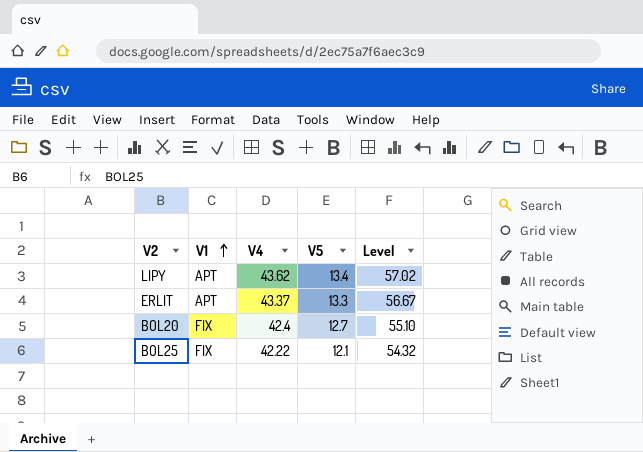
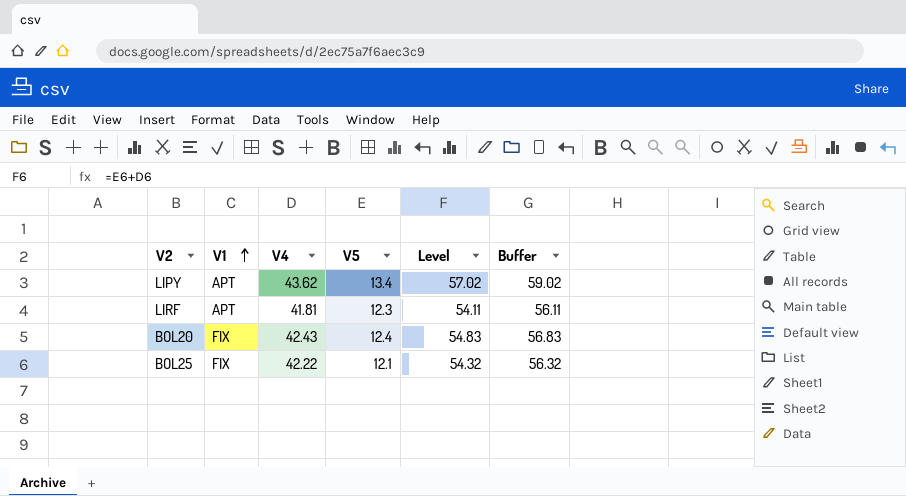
column Buffer | formula: none -> [Level] + 2
row ERLIT: APT | 43.37 | 13.3 | 56.67 -> none
row LIRF: none -> APT | 41.81 | 12.3 | 54.11 | 56.11
BOL20 | V4: 42.4 -> 42.43
BOL20 | V5: 12.7 -> 12.4
BOL20 | Level: 55.10 -> 54.83

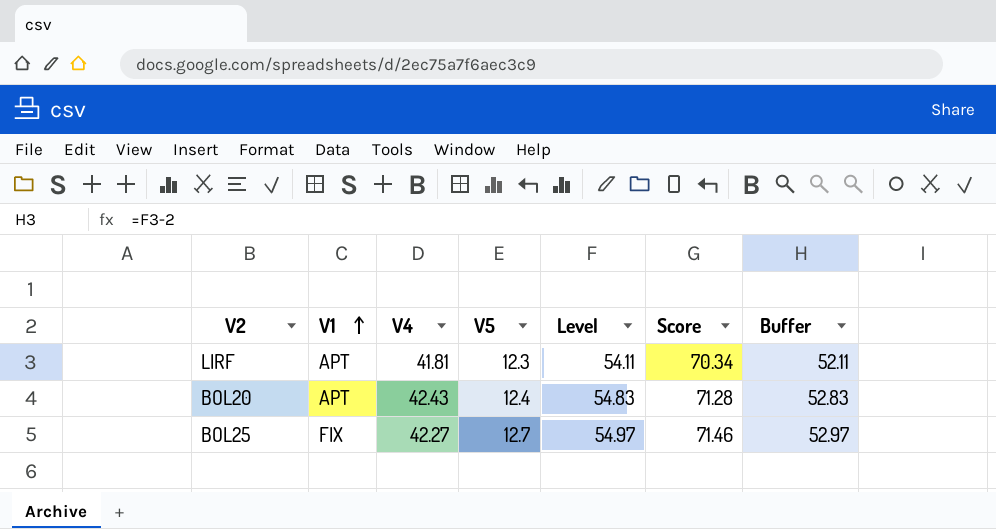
column Score | formula: none -> [Level] * 1.3
column Buffer | formula: [Level] + 2 -> [Level] - 2
row LIPY: APT | 43.62 | 13.4 | 57.02 | 59.02 -> none
BOL20 | V1: FIX -> APT
BOL25 | V4: 42.22 -> 42.27
BOL25 | V5: 12.1 -> 12.7
BOL25 | Level: 54.32 -> 54.97

